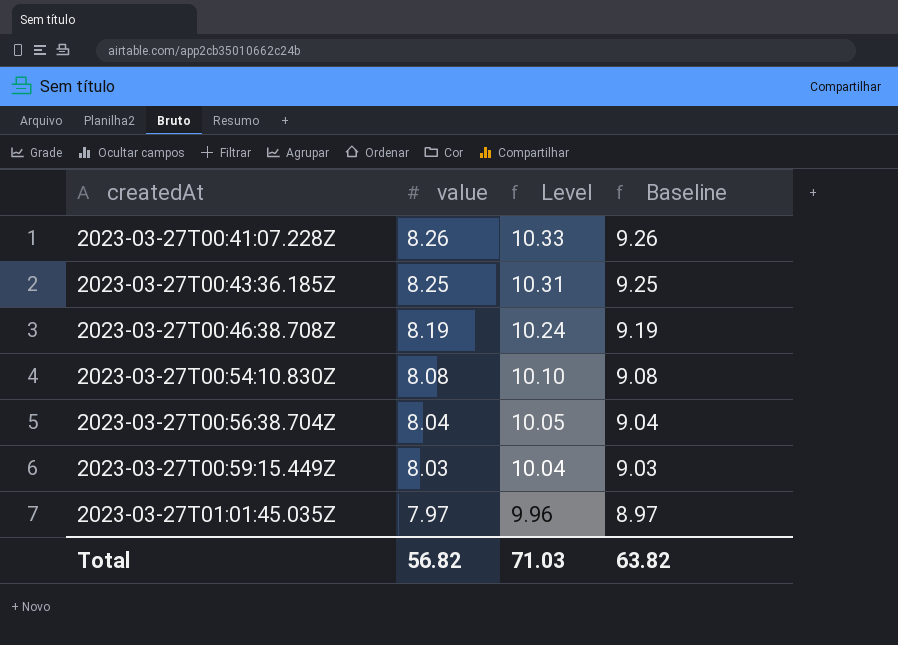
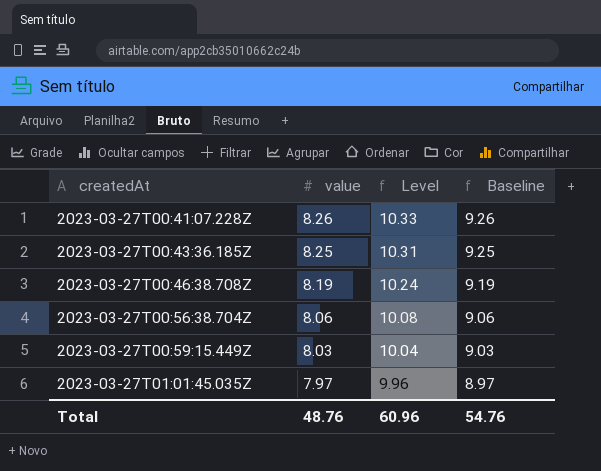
row 2023-03-27T00:54:10.830Z: 8.08 | 10.10 | 9.08 -> none
2023-03-27T00:56:38.704Z | value: 8.04 -> 8.06
2023-03-27T00:56:38.704Z | Level: 10.05 -> 10.08
2023-03-27T00:56:38.704Z | Baseline: 9.04 -> 9.06
Total | value: 56.82 -> 48.76
Total | Level: 71.03 -> 60.96
Total | Baseline: 63.82 -> 54.76

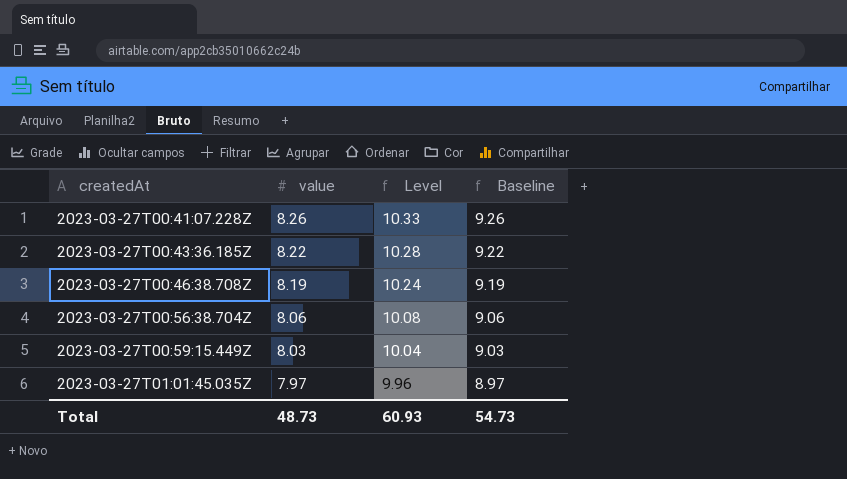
2023-03-27T00:43:36.185Z | value: 8.25 -> 8.22
2023-03-27T00:43:36.185Z | Level: 10.31 -> 10.28
2023-03-27T00:43:36.185Z | Baseline: 9.25 -> 9.22
Total | value: 48.76 -> 48.73
Total | Level: 60.96 -> 60.93
Total | Baseline: 54.76 -> 54.73

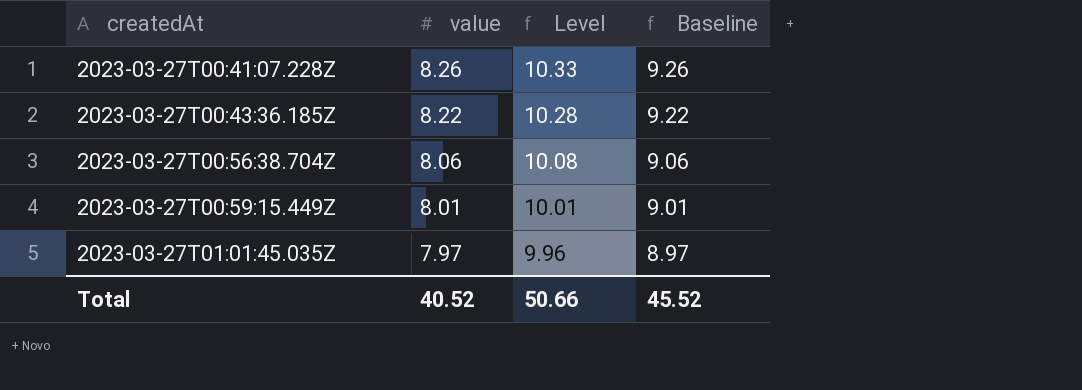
row 2023-03-27T00:46:38.708Z: 8.19 | 10.24 | 9.19 -> none
2023-03-27T00:59:15.449Z | value: 8.03 -> 8.01
2023-03-27T00:59:15.449Z | Level: 10.04 -> 10.01
2023-03-27T00:59:15.449Z | Baseline: 9.03 -> 9.01
Total | value: 48.73 -> 40.52
Total | Level: 60.93 -> 50.66
Total | Baseline: 54.73 -> 45.52

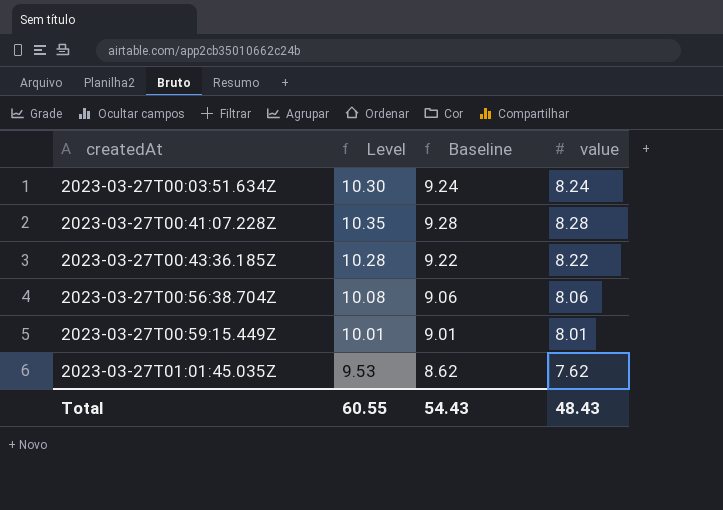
column value | position: 2 -> 4
row 2023-03-27T00:03:51.634Z: none -> 10.30 | 9.24 | 8.24
2023-03-27T00:41:07.228Z | Level: 10.33 -> 10.35
2023-03-27T00:41:07.228Z | Baseline: 9.26 -> 9.28
2023-03-27T00:41:07.228Z | value: 8.26 -> 8.28
2023-03-27T01:01:45.035Z | Level: 9.96 -> 9.53
2023-03-27T01:01:45.035Z | Baseline: 8.97 -> 8.62
2023-03-27T01:01:45.035Z | value: 7.97 -> 7.62
Total | Level: 50.66 -> 60.55
Total | Baseline: 45.52 -> 54.43
Total | value: 40.52 -> 48.43

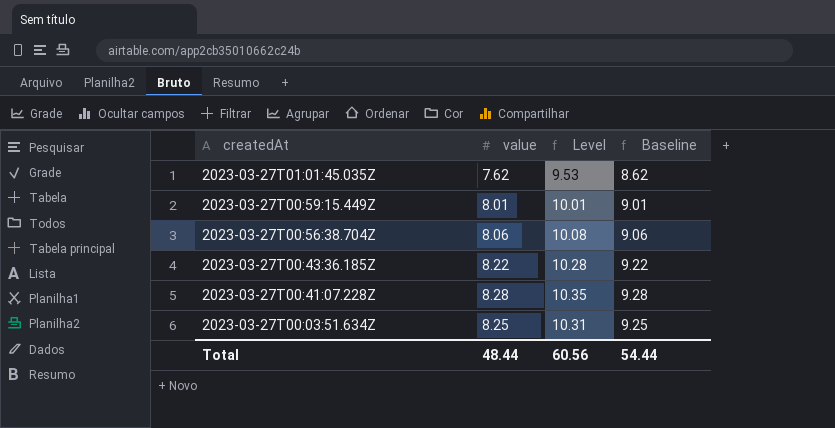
row order: createdAt ascending -> createdAt descending
column value | position: 4 -> 2
2023-03-27T00:03:51.634Z | value: 8.24 -> 8.25
2023-03-27T00:03:51.634Z | Level: 10.30 -> 10.31
2023-03-27T00:03:51.634Z | Baseline: 9.24 -> 9.25
Total | value: 48.43 -> 48.44
Total | Level: 60.55 -> 60.56
Total | Baseline: 54.43 -> 54.44

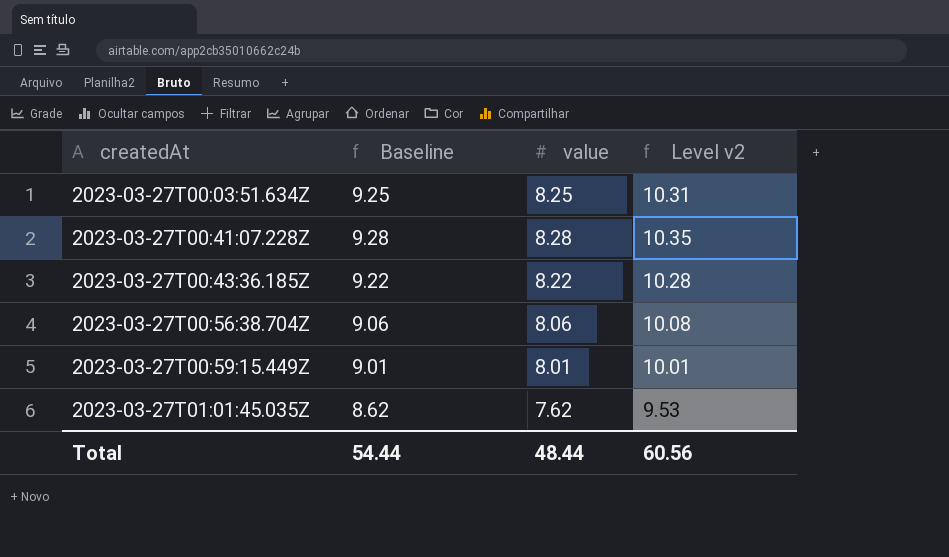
row order: createdAt descending -> createdAt ascending
column Baseline | position: 4 -> 2
column name: Level -> Level v2

